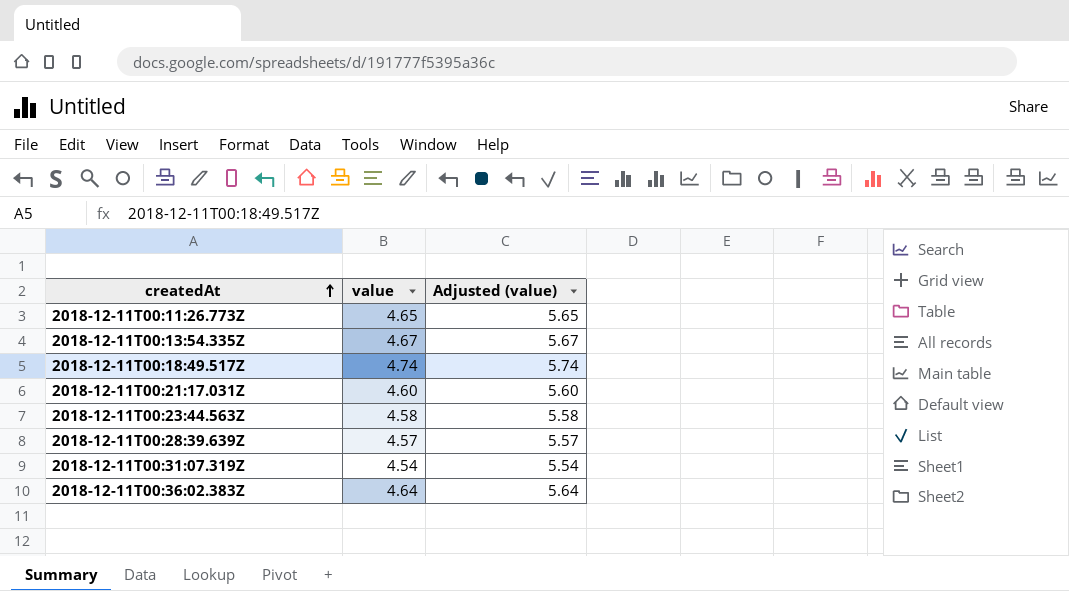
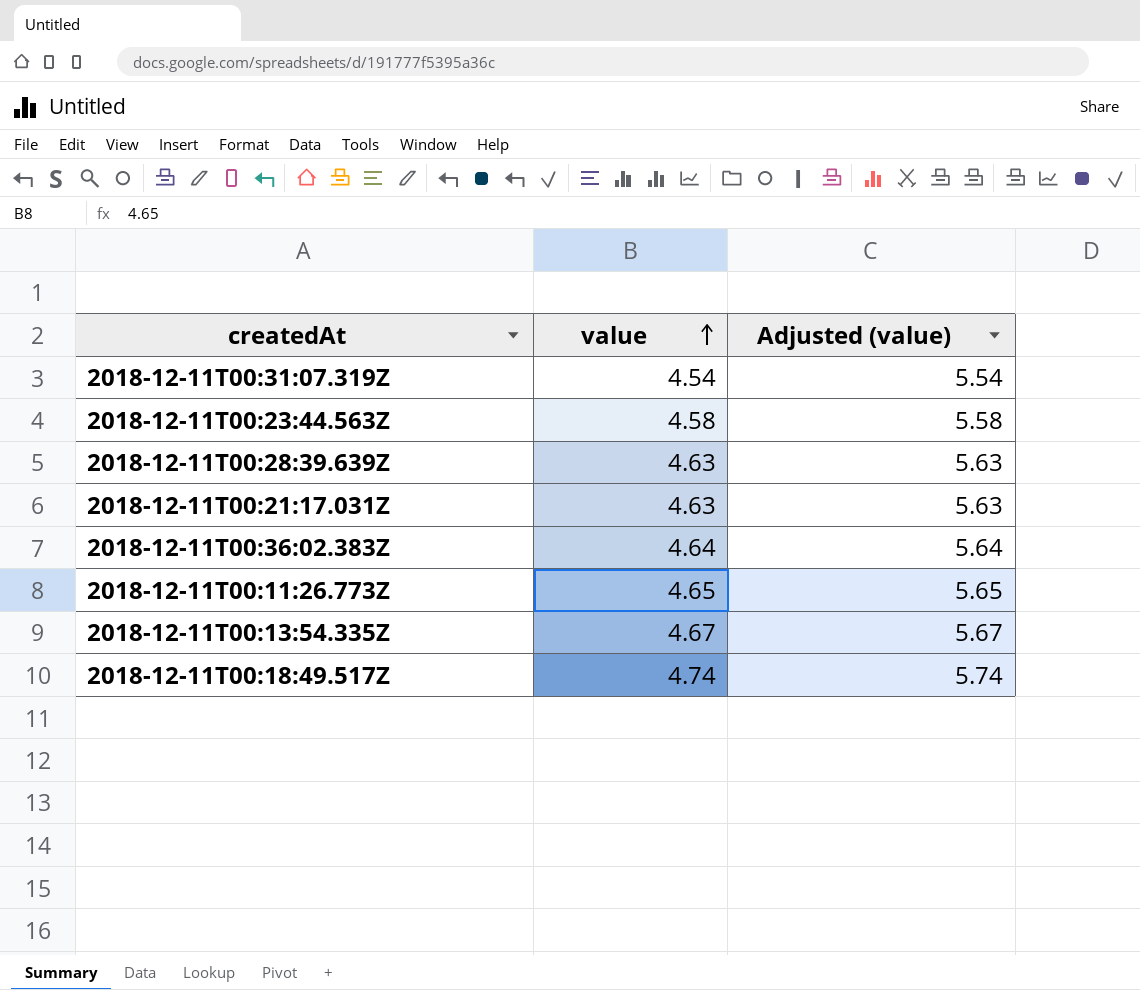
row order: createdAt ascending -> value ascending
2018-12-11T00:28:39.639Z | value: 4.57 -> 4.63
2018-12-11T00:28:39.639Z | Adjusted (value): 5.57 -> 5.63
2018-12-11T00:21:17.031Z | value: 4.60 -> 4.63
2018-12-11T00:21:17.031Z | Adjusted (value): 5.60 -> 5.63

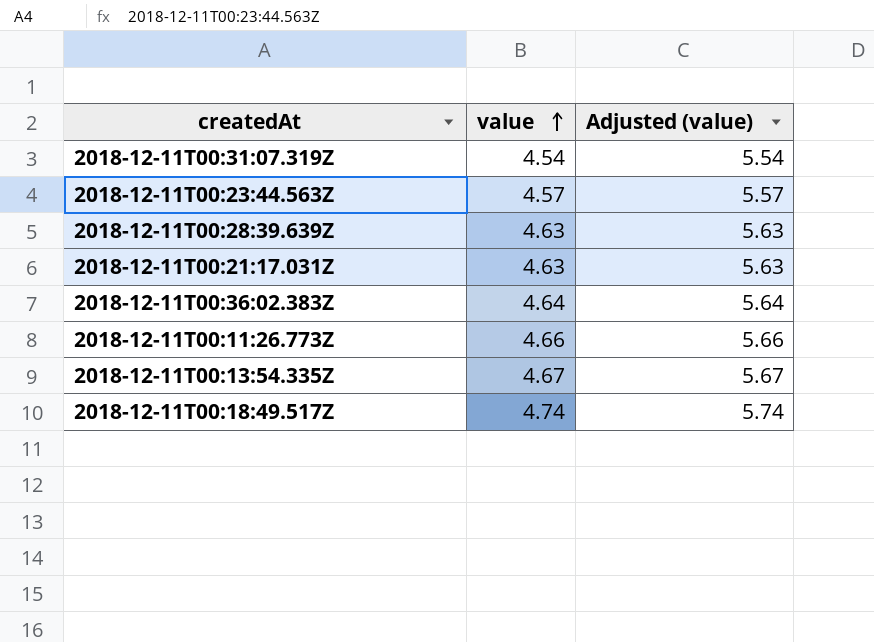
2018-12-11T00:23:44.563Z | value: 4.58 -> 4.57
2018-12-11T00:23:44.563Z | Adjusted (value): 5.58 -> 5.57
2018-12-11T00:11:26.773Z | value: 4.65 -> 4.66
2018-12-11T00:11:26.773Z | Adjusted (value): 5.65 -> 5.66

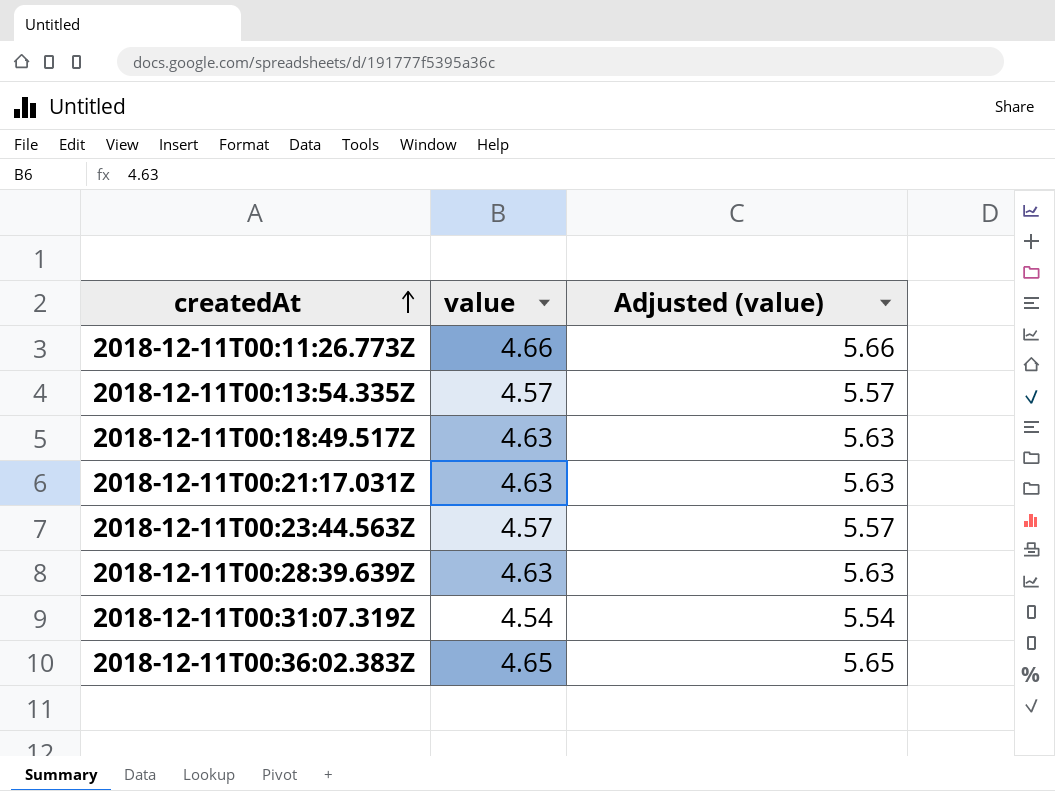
row order: value ascending -> createdAt ascending
2018-12-11T00:13:54.335Z | value: 4.67 -> 4.57
2018-12-11T00:13:54.335Z | Adjusted (value): 5.67 -> 5.57
2018-12-11T00:18:49.517Z | value: 4.74 -> 4.63
2018-12-11T00:18:49.517Z | Adjusted (value): 5.74 -> 5.63
2018-12-11T00:36:02.383Z | value: 4.64 -> 4.65
2018-12-11T00:36:02.383Z | Adjusted (value): 5.64 -> 5.65

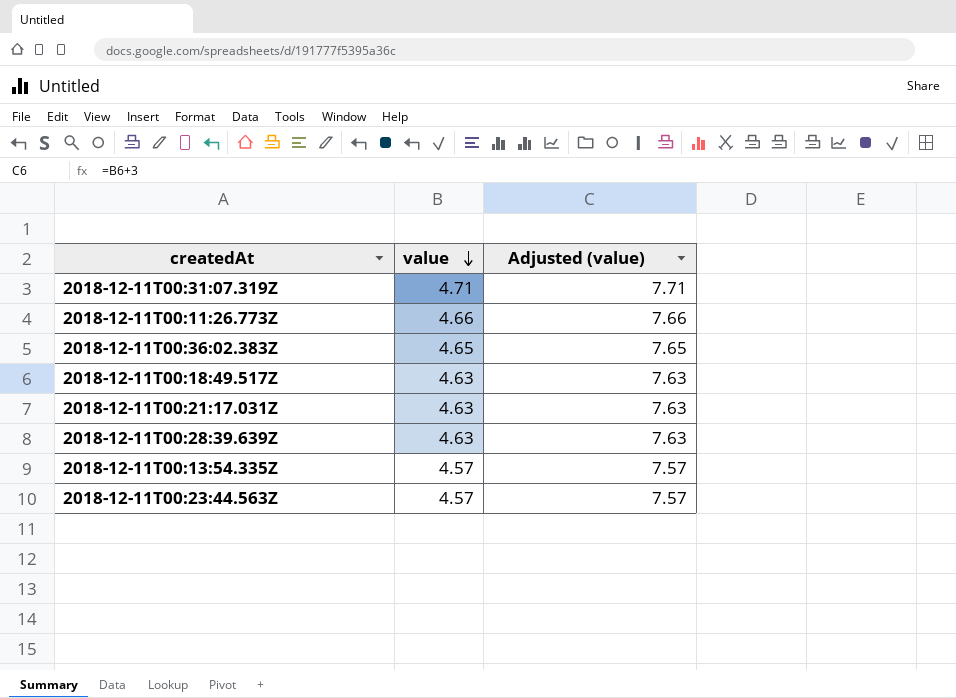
row order: createdAt ascending -> value descending
column Adjusted (value) | formula: [value] + 1 -> [value] + 3
2018-12-11T00:31:07.319Z | value: 4.54 -> 4.71

